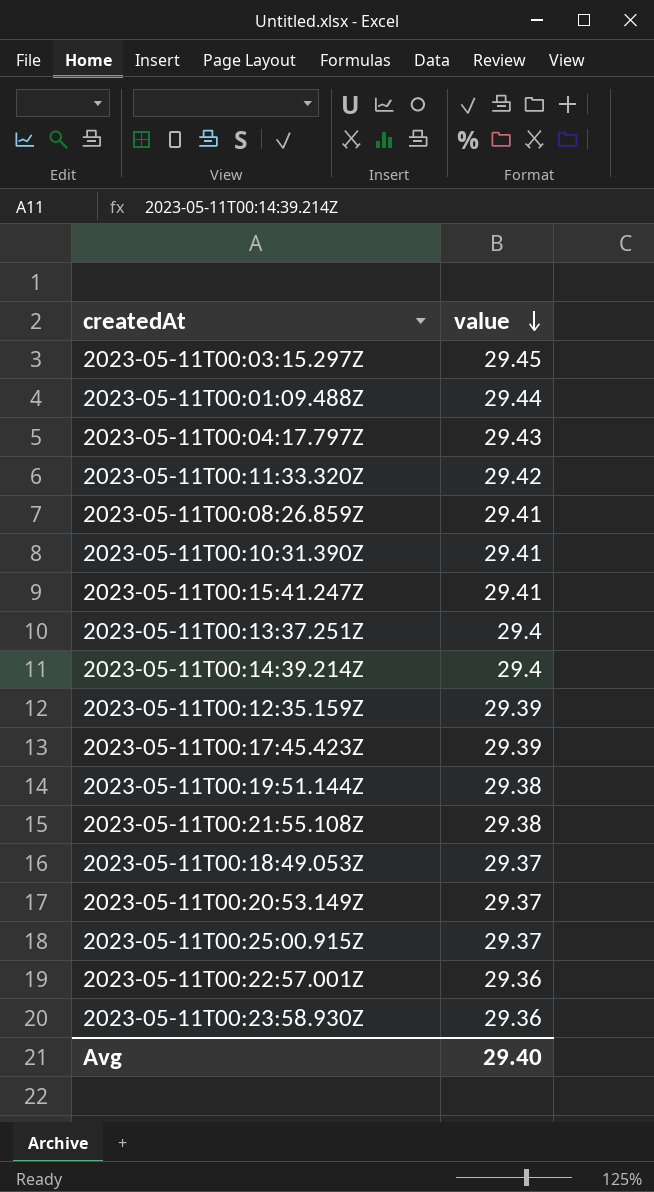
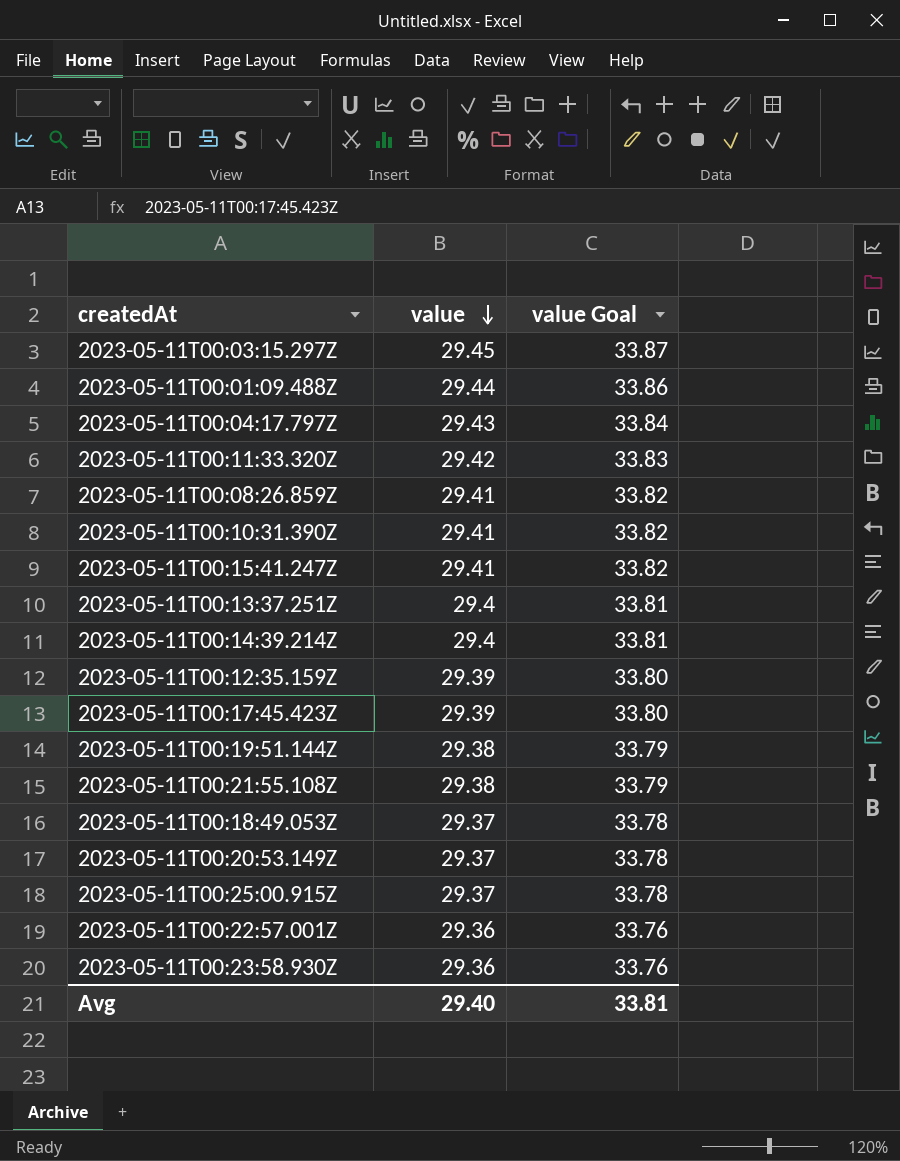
column value Goal | formula: none -> [value] * 1.15

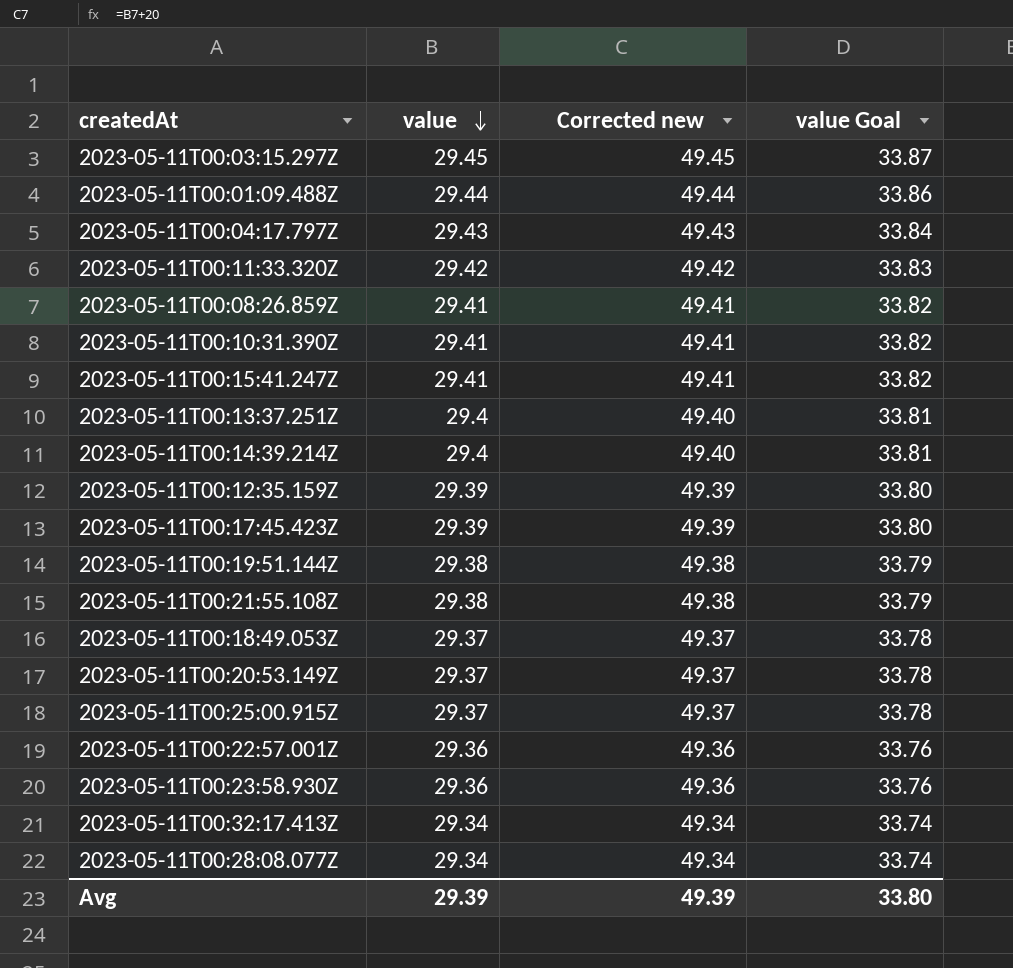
column Corrected new | formula: none -> [value] + 20
row 2023-05-11T00:32:17.413Z: none -> 29.34 | 49.34 | 33.74
row 2023-05-11T00:28:08.077Z: none -> 29.34 | 49.34 | 33.74
Avg | value: 29.40 -> 29.39
Avg | value Goal: 33.81 -> 33.80

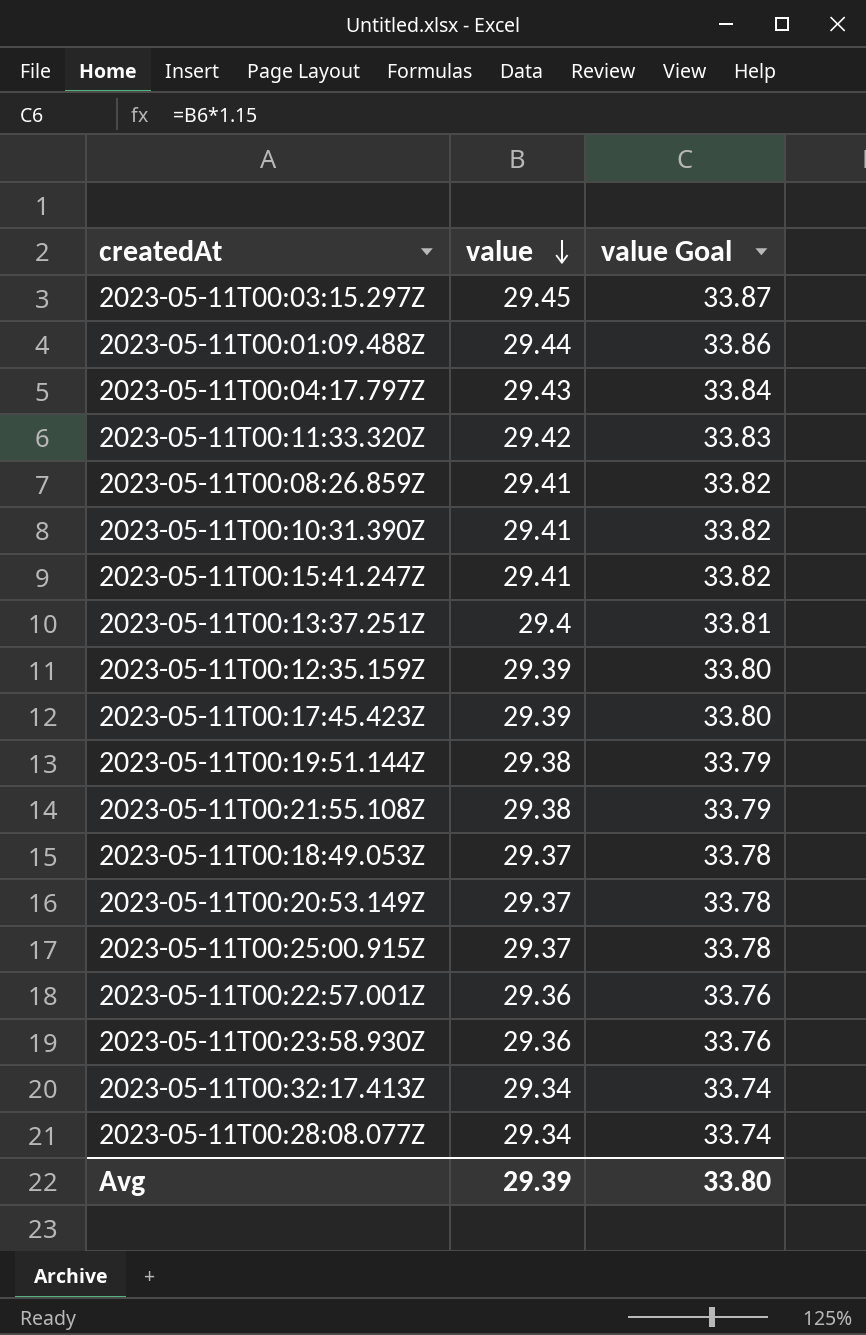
column Corrected new | formula: [value] + 20 -> none
row 2023-05-11T00:14:39.214Z: 29.4 | 49.40 | 33.81 -> none

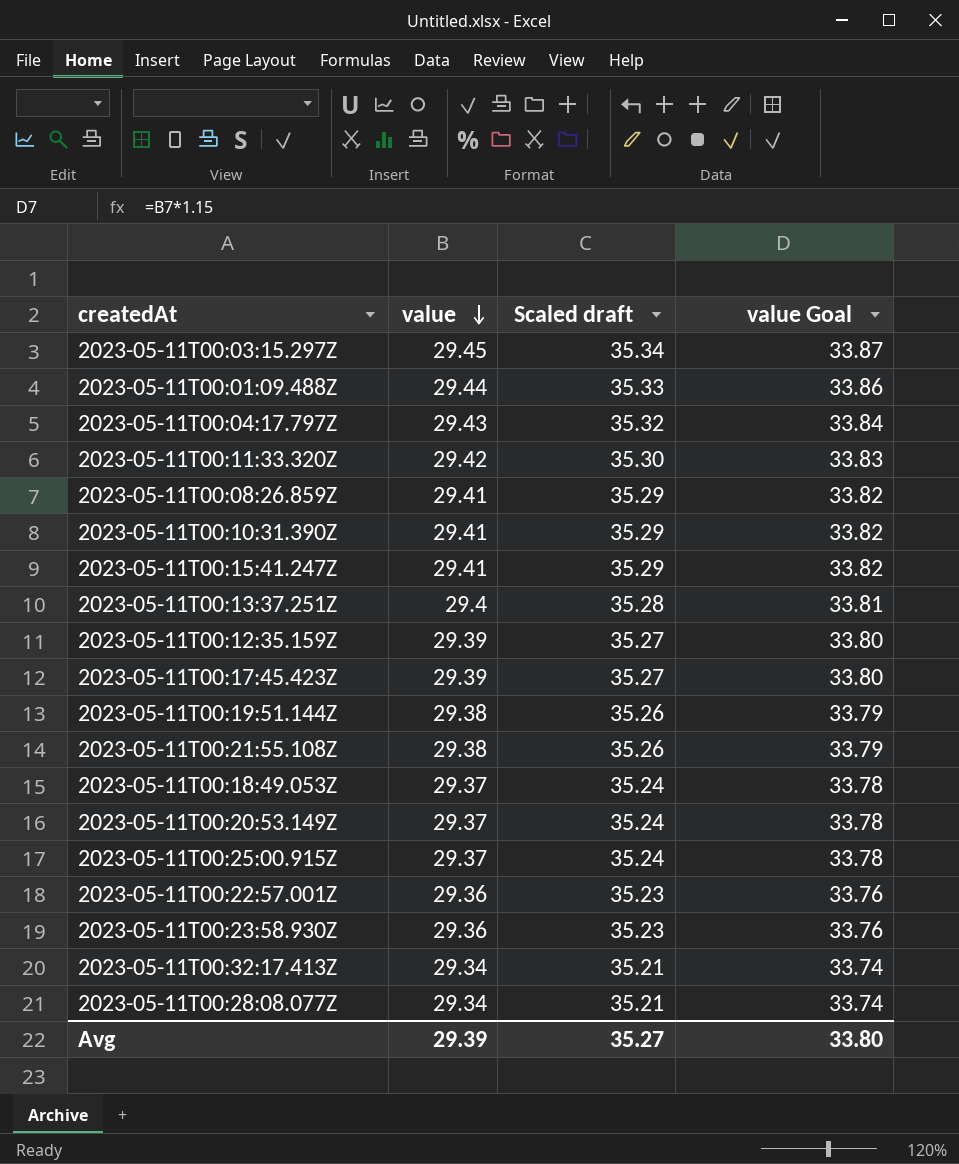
column Scaled draft | formula: none -> [value] * 1.2

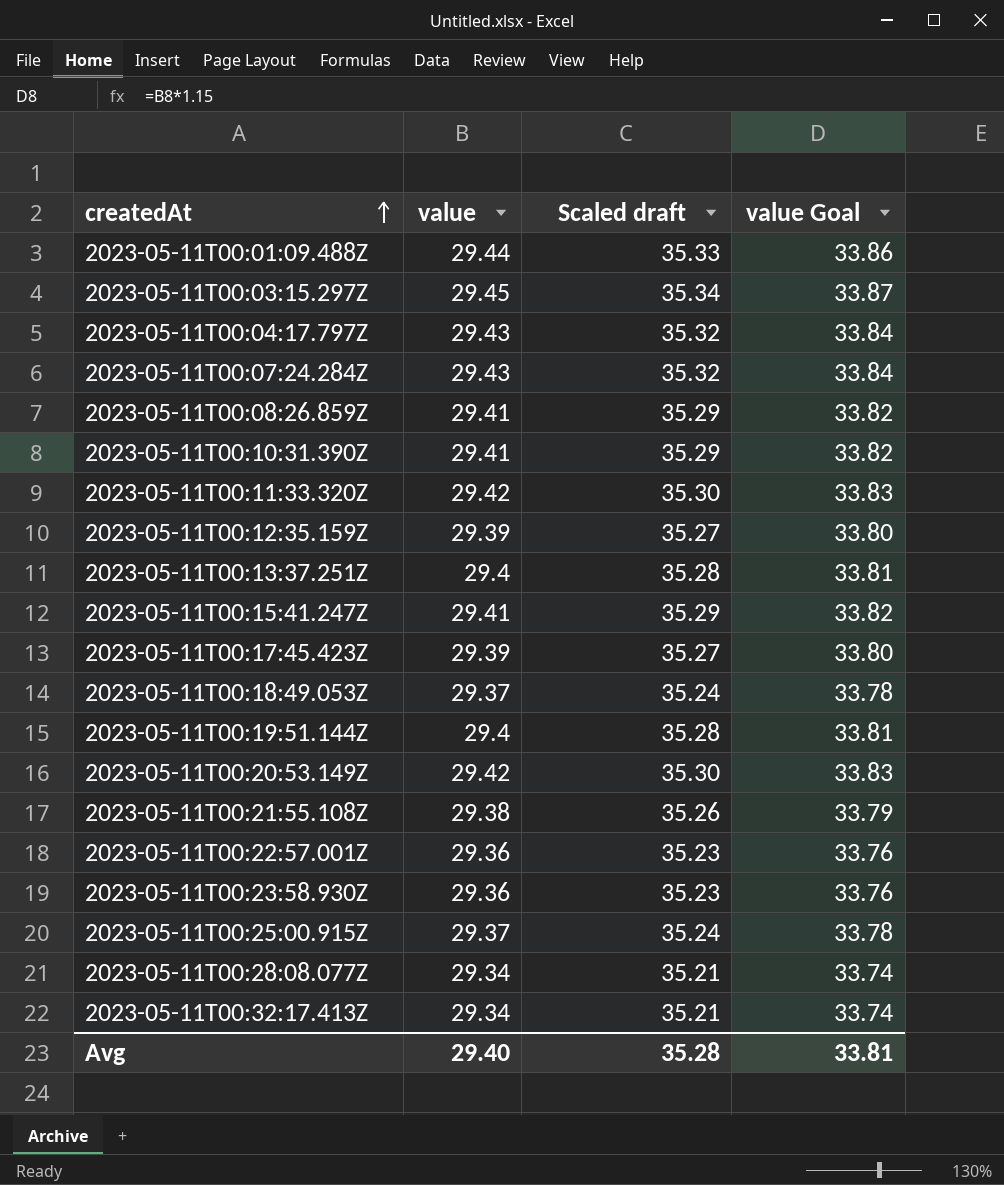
row order: value descending -> createdAt ascending
row 2023-05-11T00:07:24.284Z: none -> 29.43 | 35.32 | 33.84
2023-05-11T00:19:51.144Z | value: 29.38 -> 29.4
2023-05-11T00:19:51.144Z | Scaled draft: 35.26 -> 35.28
2023-05-11T00:19:51.144Z | value Goal: 33.79 -> 33.81
2023-05-11T00:20:53.149Z | value: 29.37 -> 29.42
2023-05-11T00:20:53.149Z | Scaled draft: 35.24 -> 35.30
2023-05-11T00:20:53.149Z | value Goal: 33.78 -> 33.83
Avg | value: 29.39 -> 29.40
Avg | Scaled draft: 35.27 -> 35.28
Avg | value Goal: 33.80 -> 33.81

